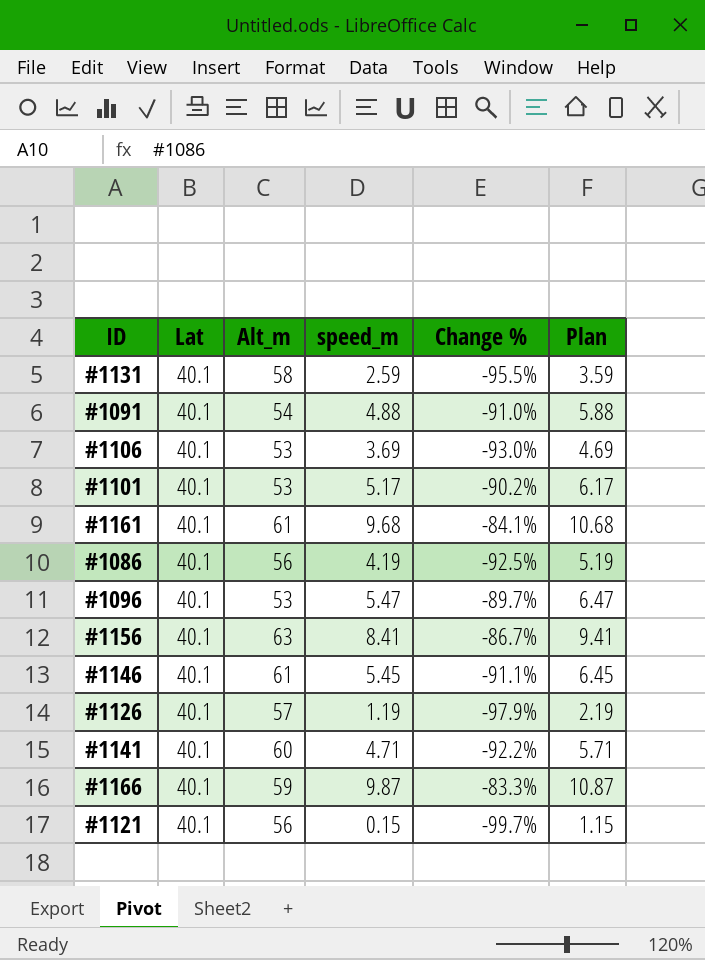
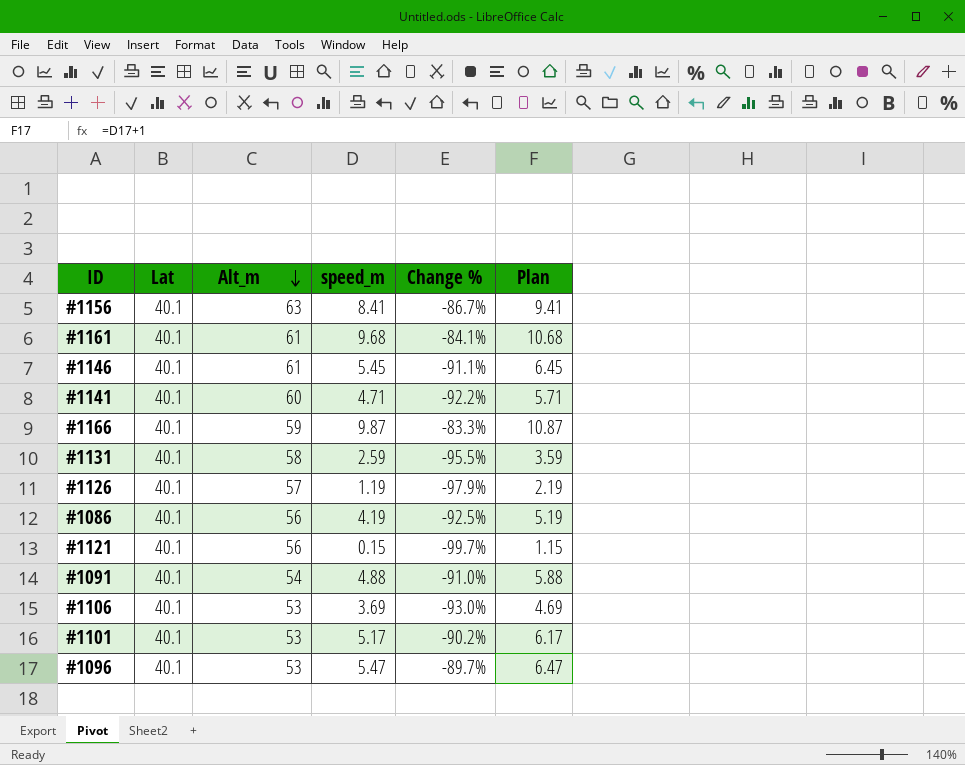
row order: none -> Alt_m descending

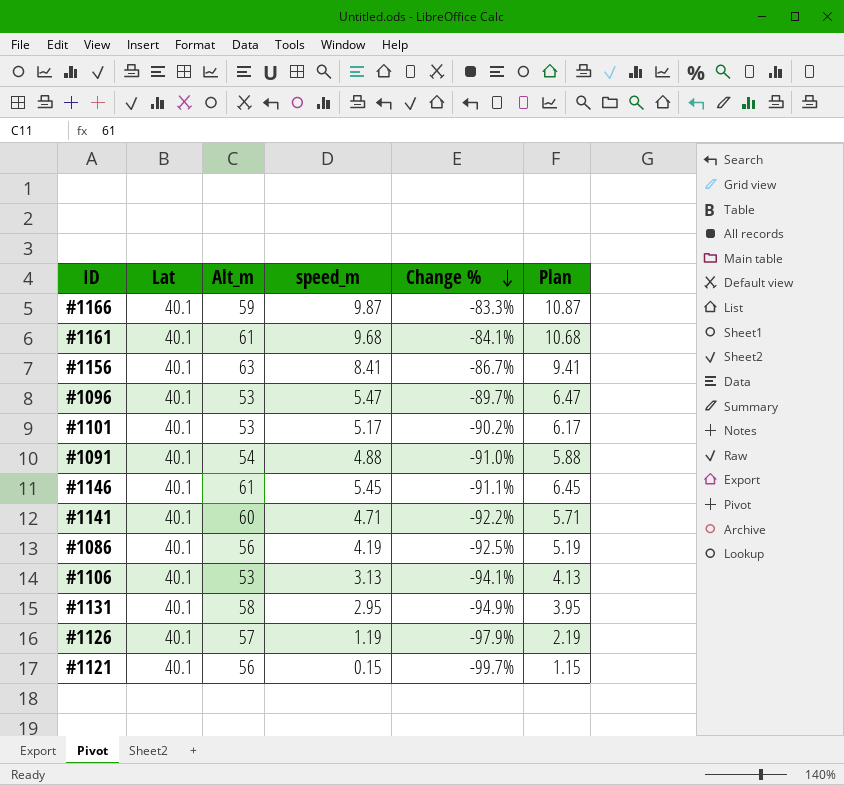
row order: Alt_m descending -> Change % descending
#1106 | speed_m: 3.69 -> 3.13
#1106 | Change %: -93.0% -> -94.1%
#1106 | Plan: 4.69 -> 4.13
#1131 | speed_m: 2.59 -> 2.95
#1131 | Change %: -95.5% -> -94.9%
#1131 | Plan: 3.59 -> 3.95

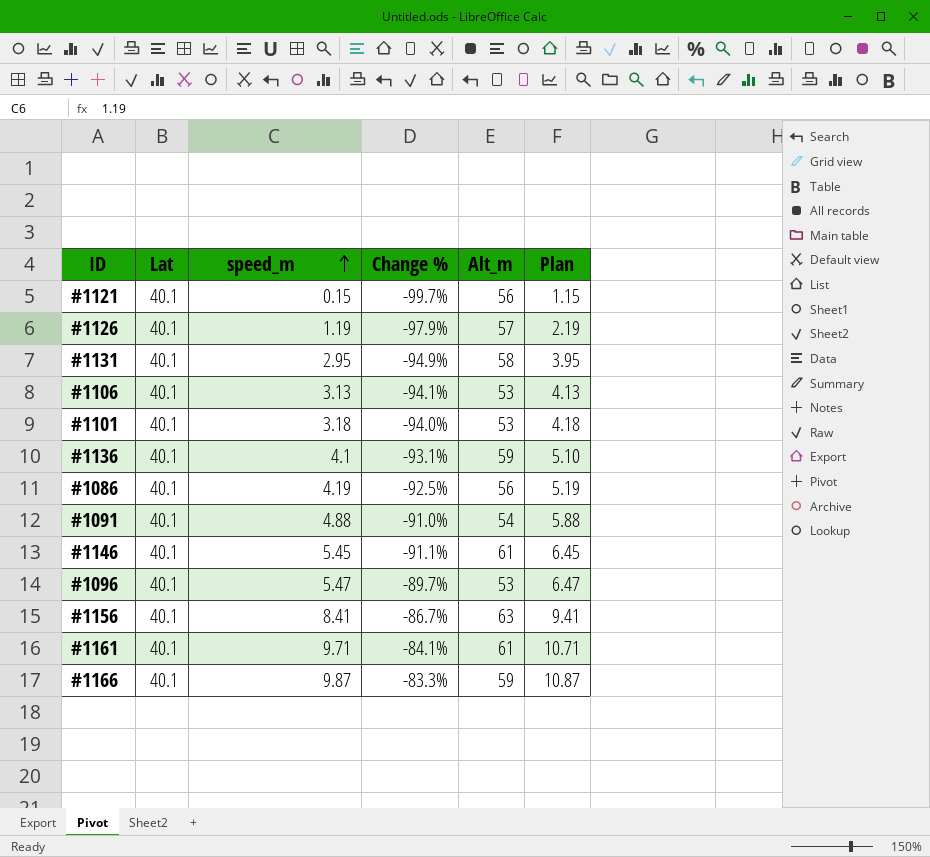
row order: Change % descending -> speed_m ascending
column Alt_m | position: 3 -> 5
row #1141: 40.1 | 60 | 4.71 | -92.2% | 5.71 -> none
#1101 | speed_m: 5.17 -> 3.18
#1101 | Change %: -90.2% -> -94.0%
#1101 | Plan: 6.17 -> 4.18
row #1136: none -> 40.1 | 4.1 | -93.1% | 59 | 5.10
#1161 | speed_m: 9.68 -> 9.71
#1161 | Plan: 10.68 -> 10.71

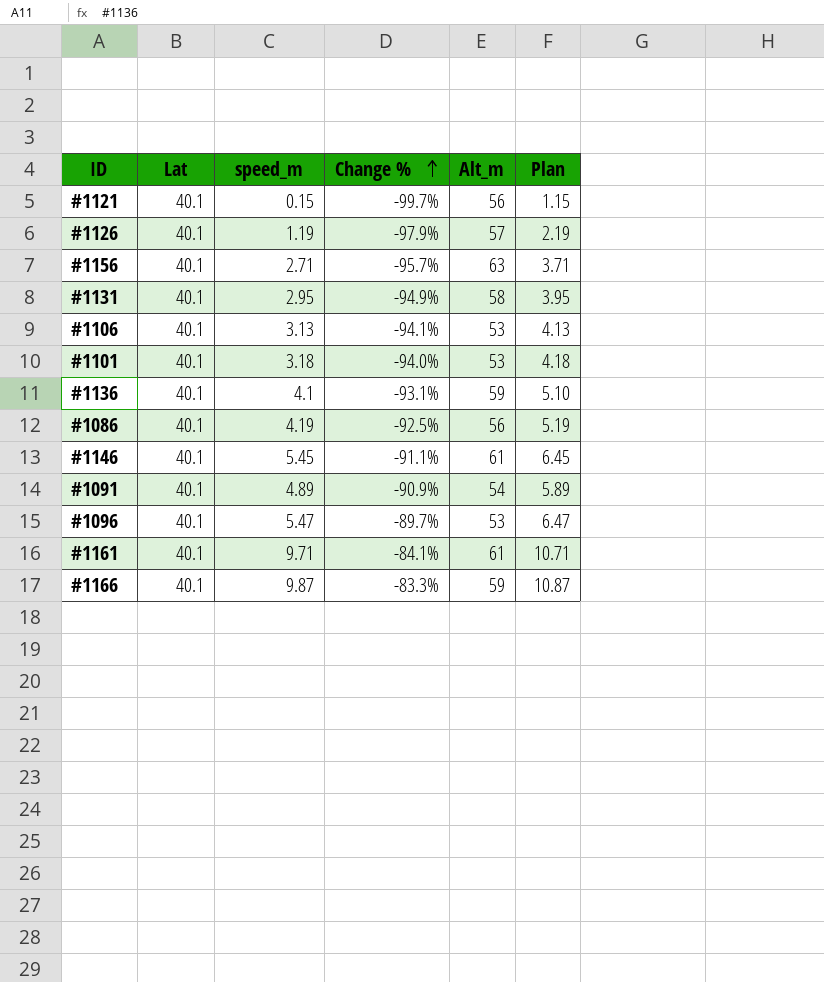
row order: speed_m ascending -> Change % ascending
#1156 | speed_m: 8.41 -> 2.71
#1156 | Change %: -86.7% -> -95.7%
#1156 | Plan: 9.41 -> 3.71
#1091 | speed_m: 4.88 -> 4.89
#1091 | Change %: -91.0% -> -90.9%
#1091 | Plan: 5.88 -> 5.89

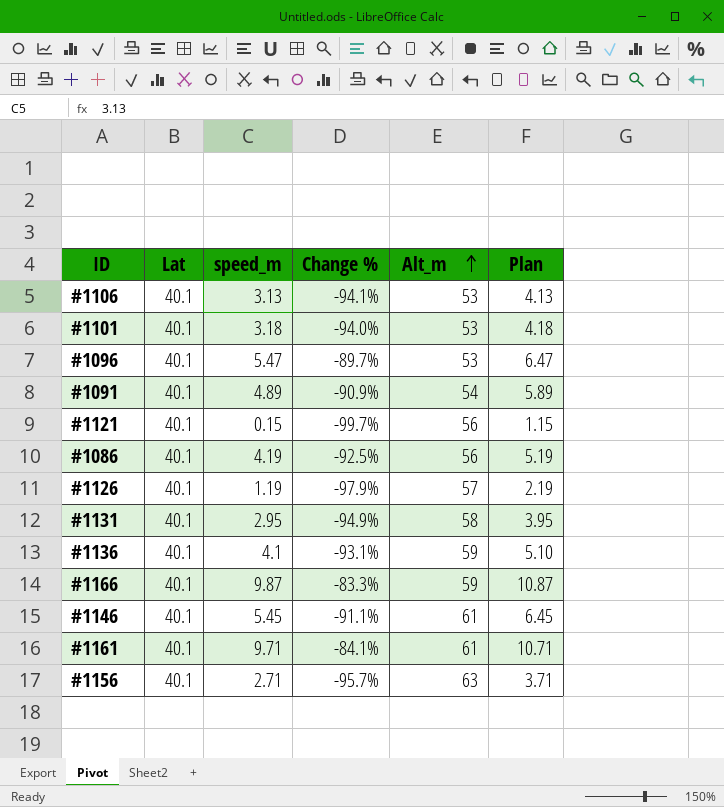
row order: Change % ascending -> Alt_m ascending

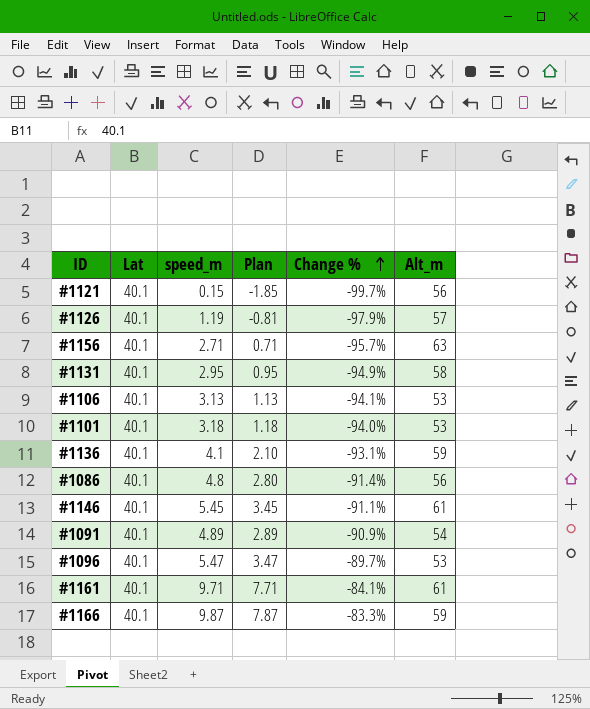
row order: Alt_m ascending -> Change % ascending
column Plan | formula: [speed_m] + 1 -> [speed_m] - 2
column Plan | position: 6 -> 4
#1086 | speed_m: 4.19 -> 4.8
#1086 | Change %: -92.5% -> -91.4%

